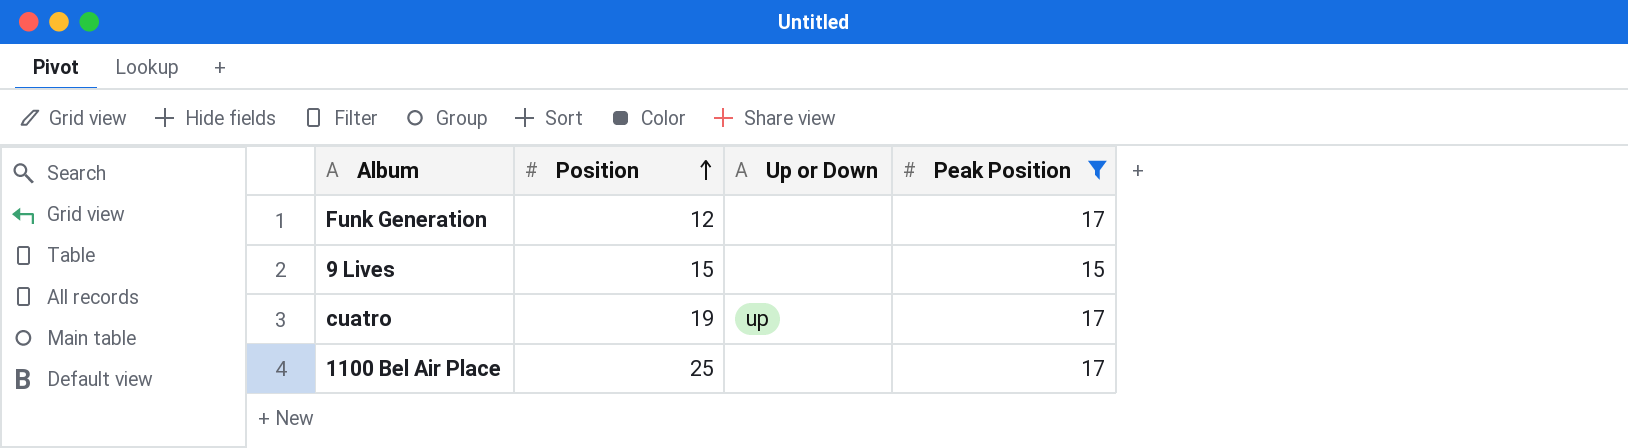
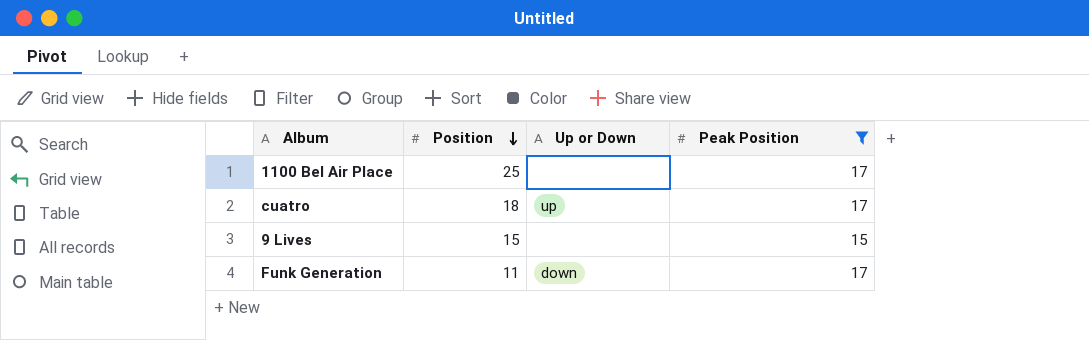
row order: Position ascending -> Position descending
cuatro | Position: 19 -> 18
Funk Generation | Position: 12 -> 11
Funk Generation | Up or Down: none -> down

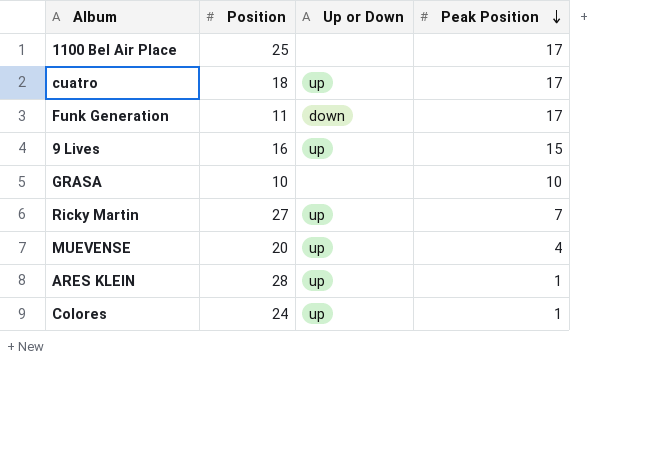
filter: Peak Position >= 15 -> none
row order: Position descending -> Peak Position descending
9 Lives | Position: 15 -> 16
9 Lives | Up or Down: none -> up

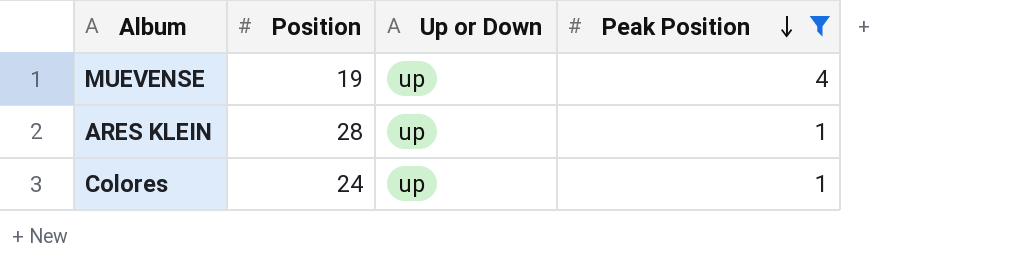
filter: none -> Peak Position <= 4
MUEVENSE | Position: 20 -> 19

